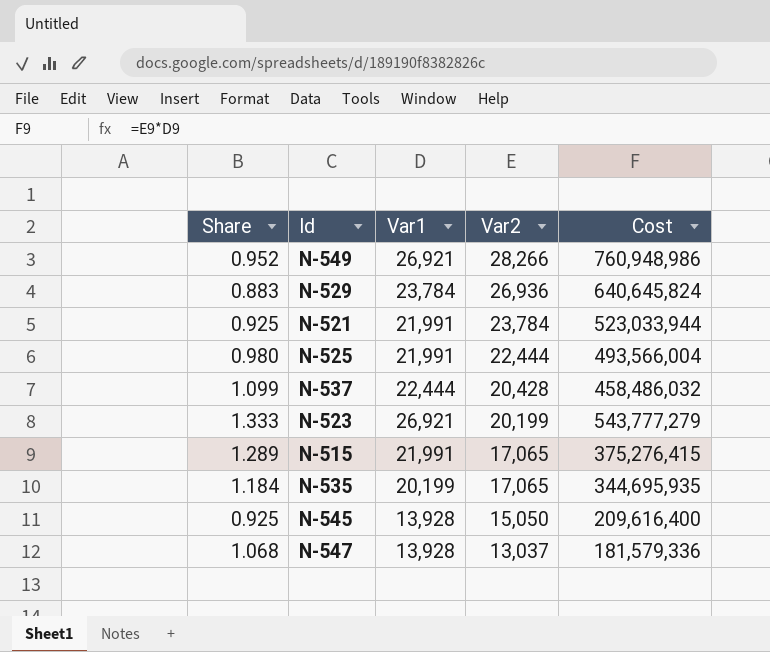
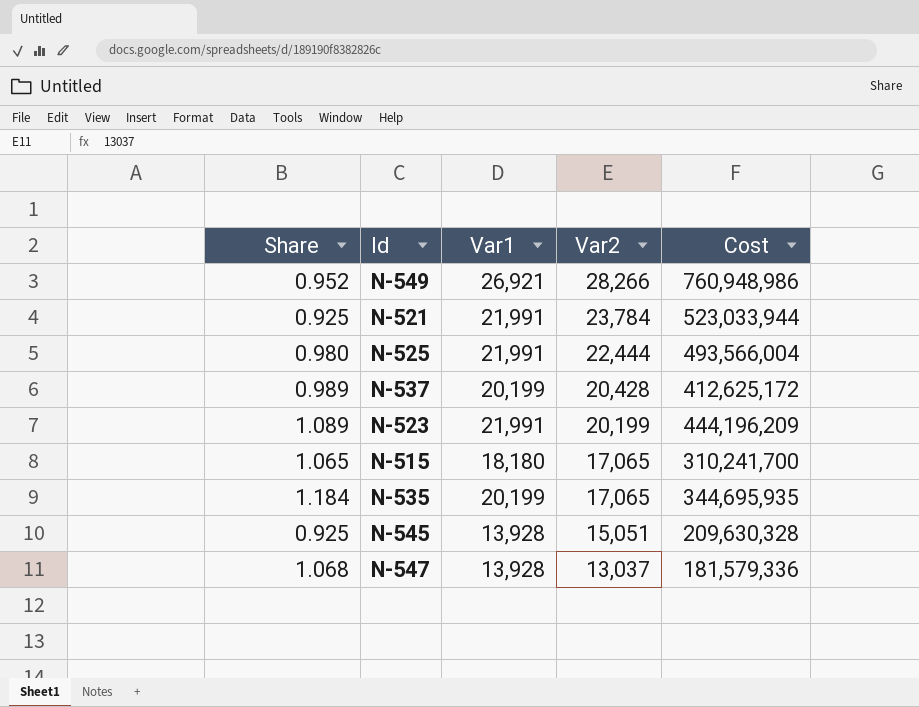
row N-529: 0.883 | 23,784 | 26,936 | 640,645,824 -> none
N-537 | Share: 1.099 -> 0.989
N-537 | Var1: 22,444 -> 20,199
N-537 | Cost: 458,486,032 -> 412,625,172
N-523 | Share: 1.333 -> 1.089
N-523 | Var1: 26,921 -> 21,991
N-523 | Cost: 543,777,279 -> 444,196,209
N-515 | Share: 1.289 -> 1.065
N-515 | Var1: 21,991 -> 18,180
N-515 | Cost: 375,276,415 -> 310,241,700
N-545 | Var2: 15,050 -> 15,051
N-545 | Cost: 209,616,400 -> 209,630,328

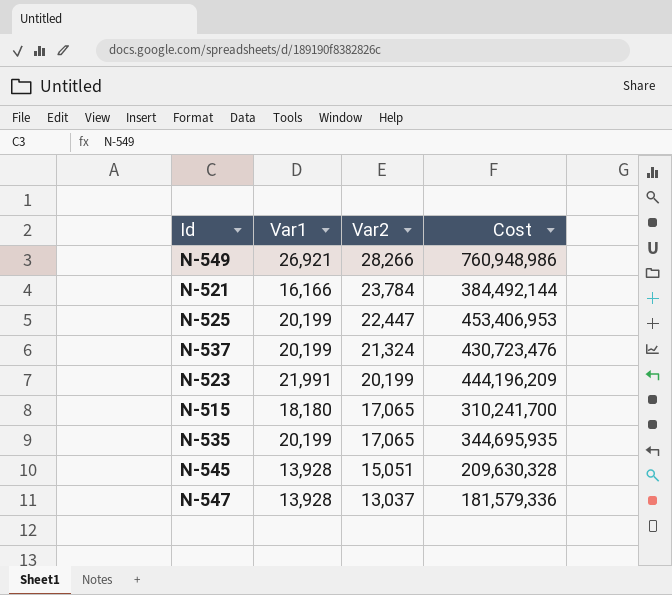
column Share | formula: [Var1] / [Var2] -> none
N-521 | Var1: 21,991 -> 16,166
N-521 | Cost: 523,033,944 -> 384,492,144
N-525 | Var1: 21,991 -> 20,199
N-525 | Var2: 22,444 -> 22,447
N-525 | Cost: 493,566,004 -> 453,406,953
N-537 | Var2: 20,428 -> 21,324
N-537 | Cost: 412,625,172 -> 430,723,476

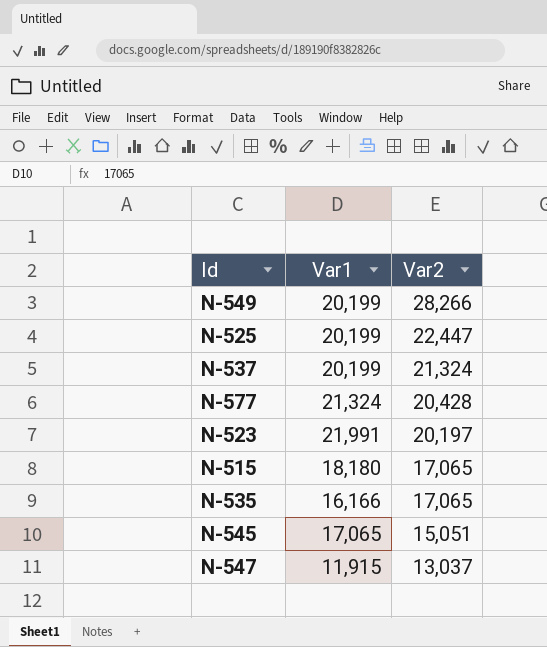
column Cost | formula: [Var1] * [Var2] -> none
row N-521: 16,166 | 23,784 | 384,492,144 -> none
N-549 | Var1: 26,921 -> 20,199
row N-577: none -> 21,324 | 20,428
N-523 | Var2: 20,199 -> 20,197
N-535 | Var1: 20,199 -> 16,166
N-545 | Var1: 13,928 -> 17,065
N-547 | Var1: 13,928 -> 11,915

